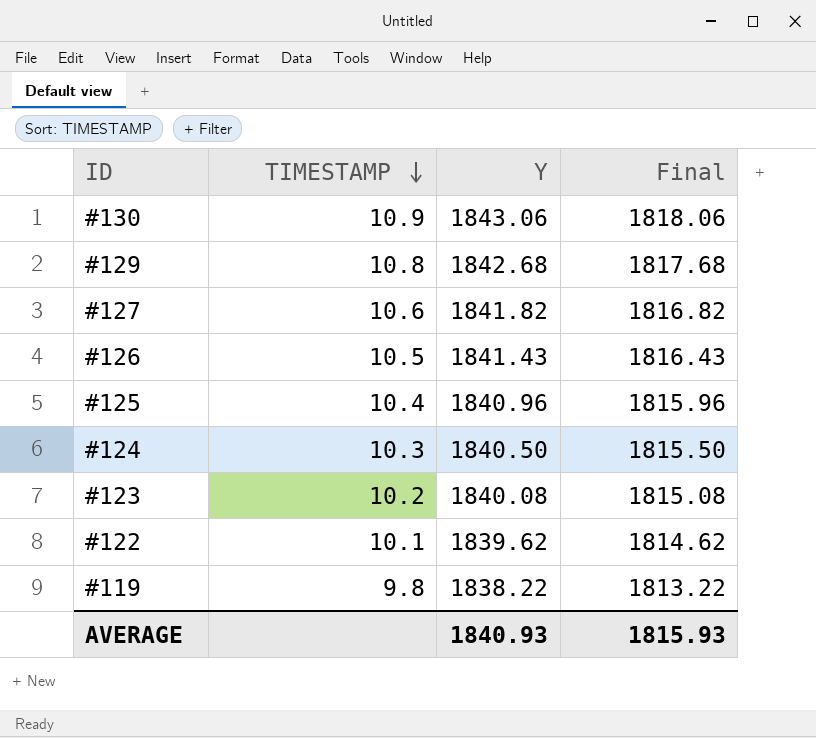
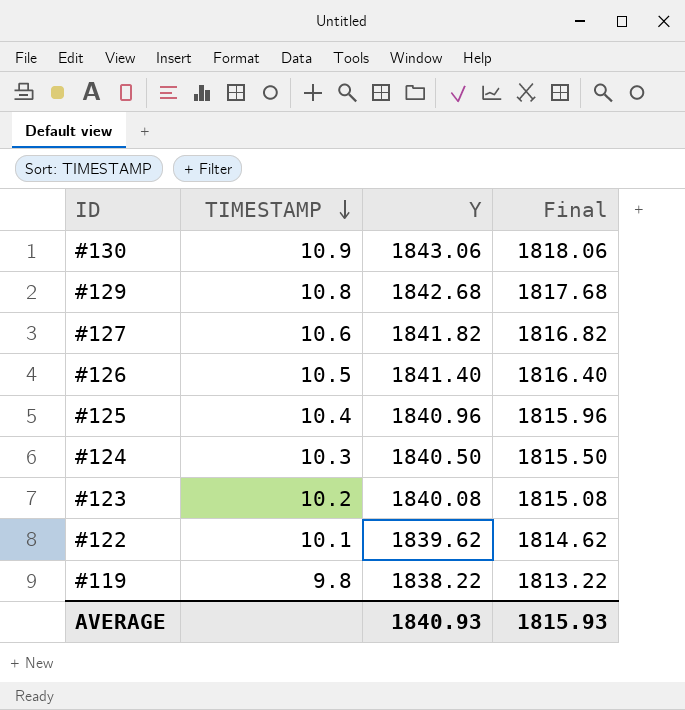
#126 | Y: 1841.43 -> 1841.40
#126 | Final: 1816.43 -> 1816.40

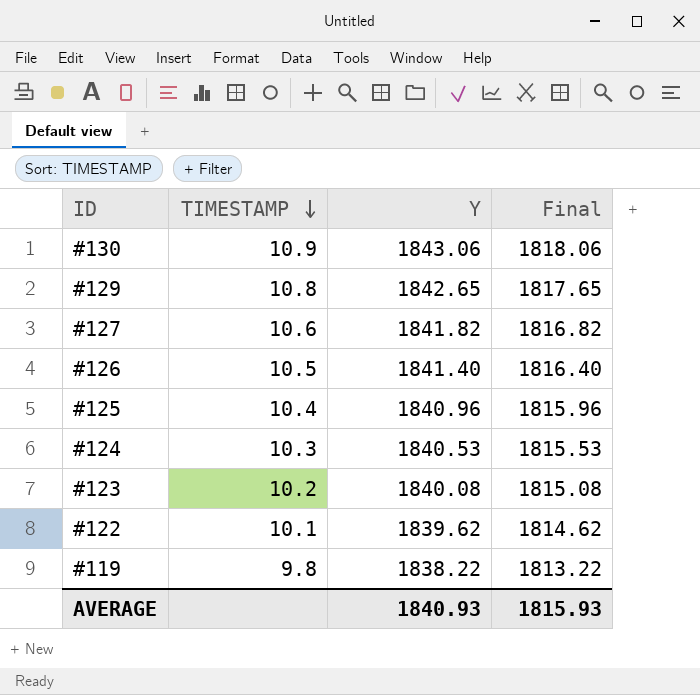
#129 | Y: 1842.68 -> 1842.65
#129 | Final: 1817.68 -> 1817.65
#124 | Y: 1840.50 -> 1840.53
#124 | Final: 1815.50 -> 1815.53

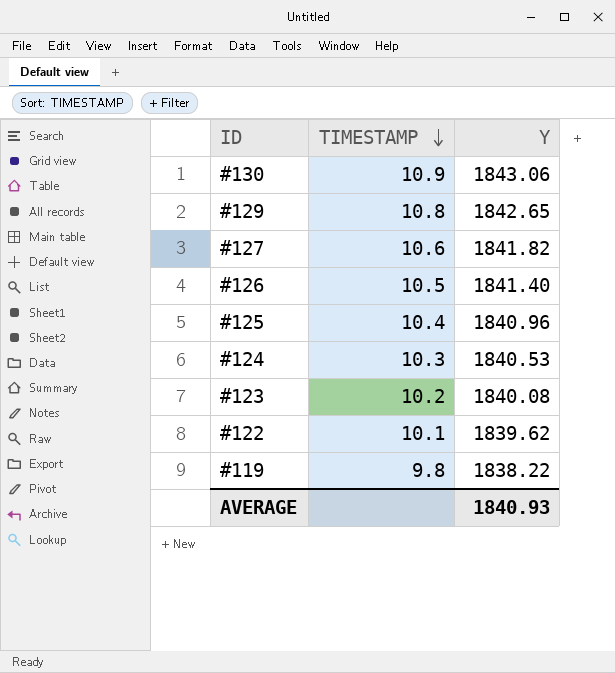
column Final | formula: [Y] - 25 -> none

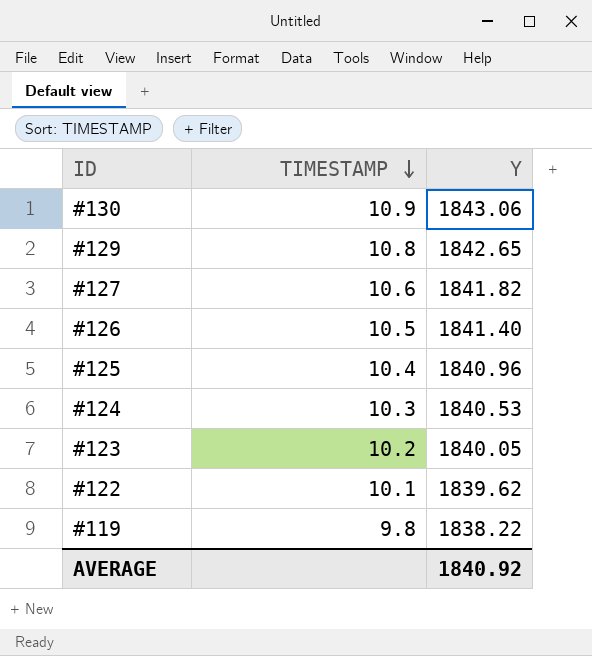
#123 | Y: 1840.08 -> 1840.05
AVERAGE | Y: 1840.93 -> 1840.92

